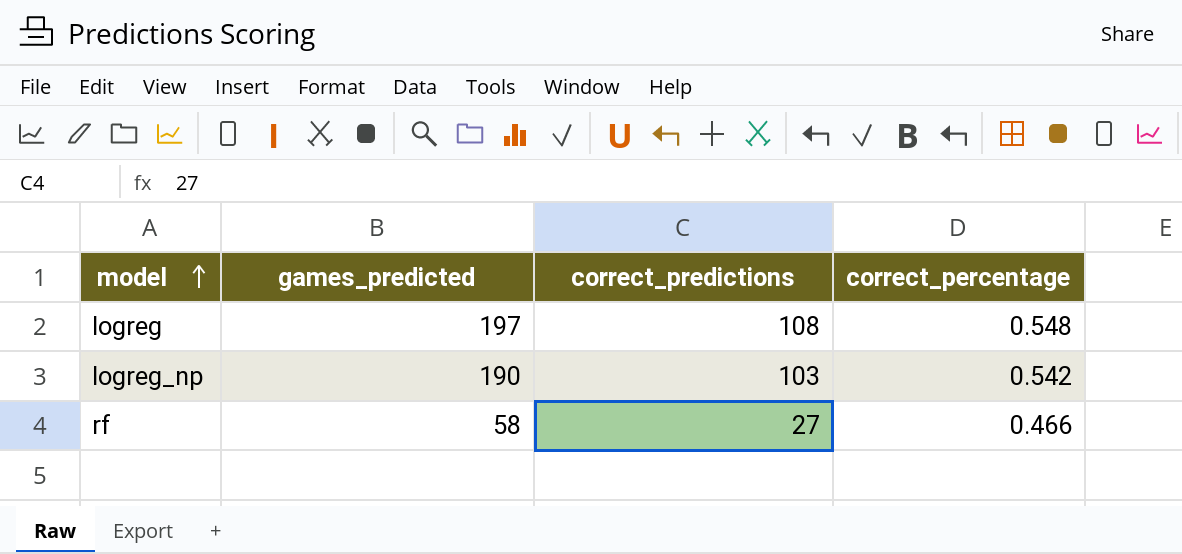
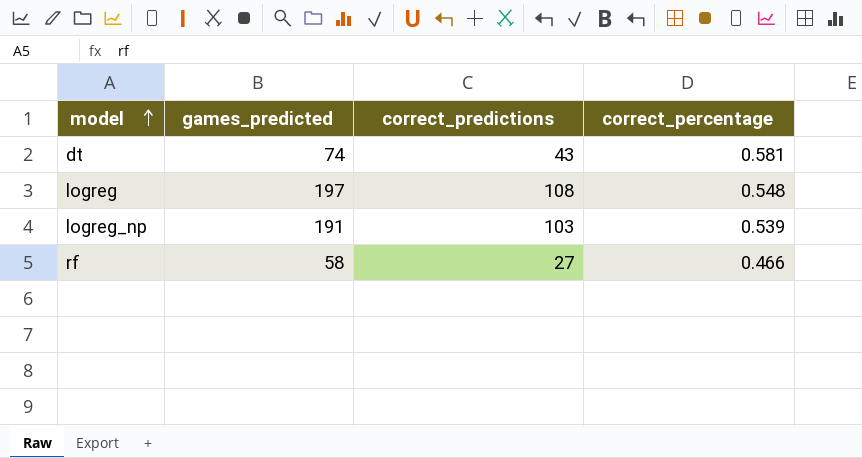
row dt: none -> 74 | 43 | 0.581
logreg_np | games_predicted: 190 -> 191
logreg_np | correct_percentage: 0.542 -> 0.539

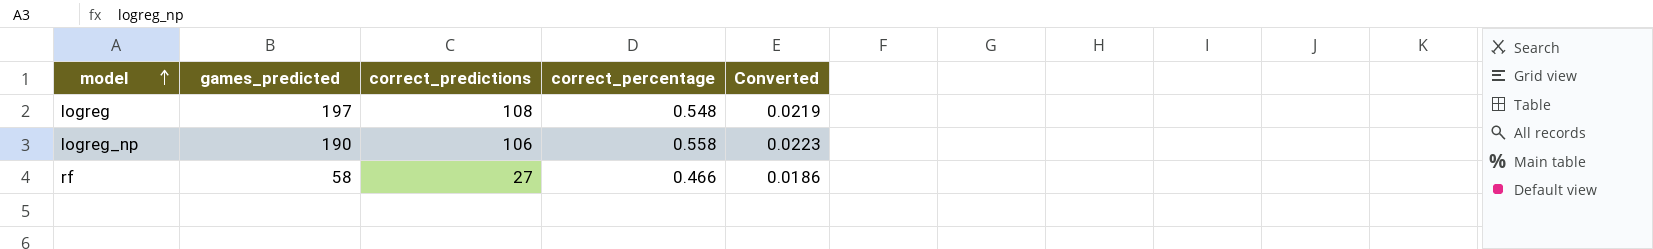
column Converted | formula: none -> [correct_percentage] * 0.04
row dt: 74 | 43 | 0.581 -> none
logreg_np | games_predicted: 191 -> 190
logreg_np | correct_predictions: 103 -> 106
logreg_np | correct_percentage: 0.539 -> 0.558

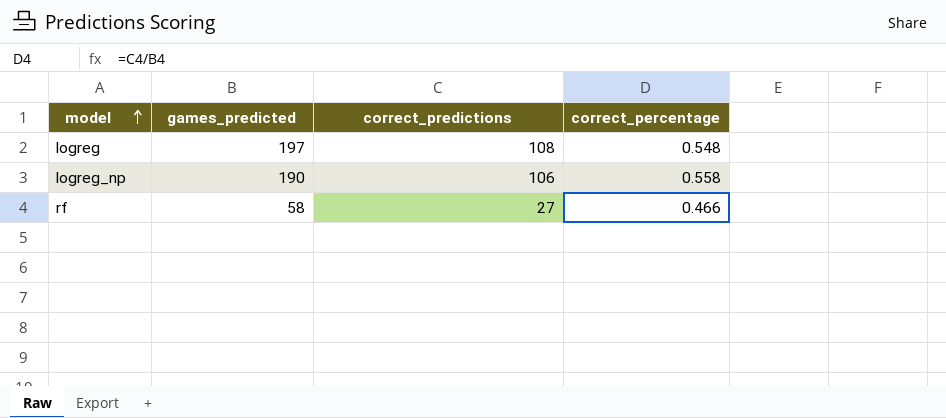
column Converted | formula: [correct_percentage] * 0.04 -> none

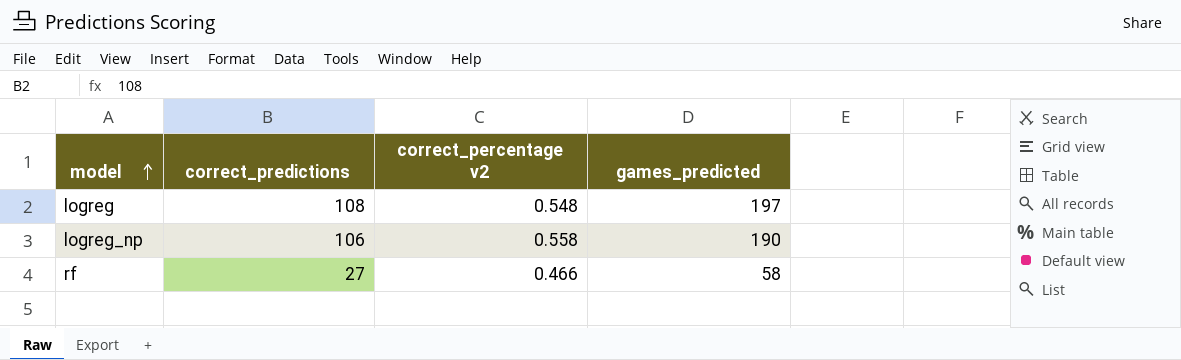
column name: correct_percentage -> correct_percentage v2
column games_predicted | position: 2 -> 4

